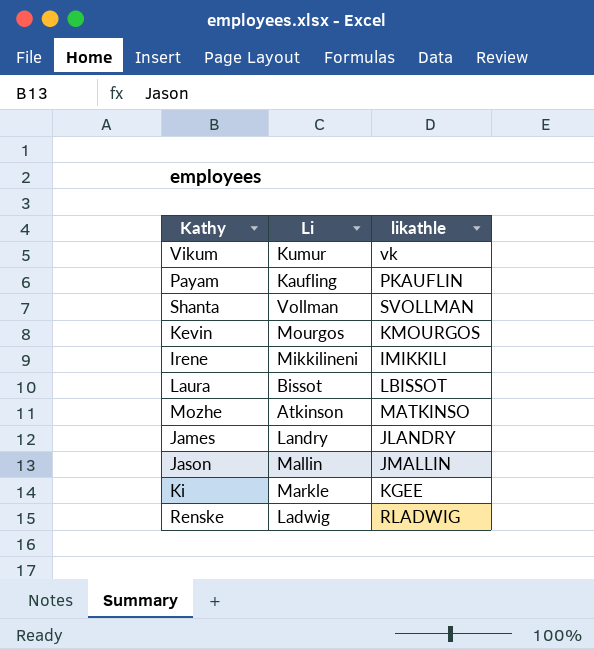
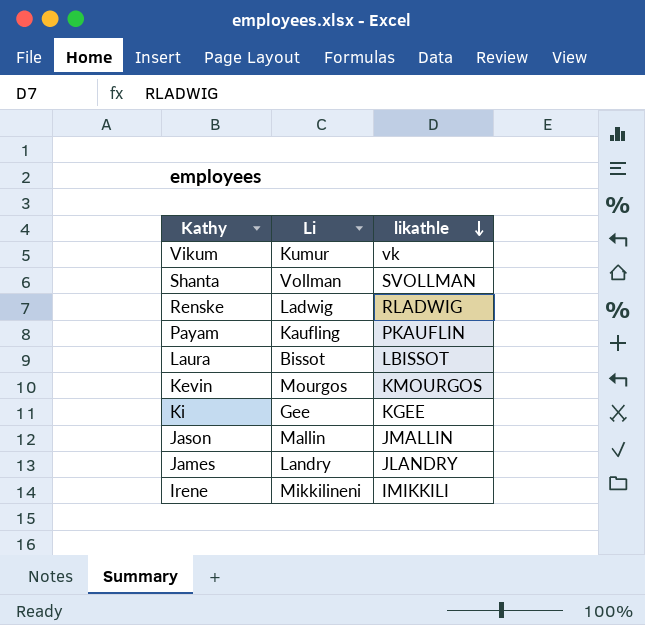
row order: none -> likathle descending
row Mozhe: Atkinson | MATKINSO -> none
Ki | Li: Markle -> Gee

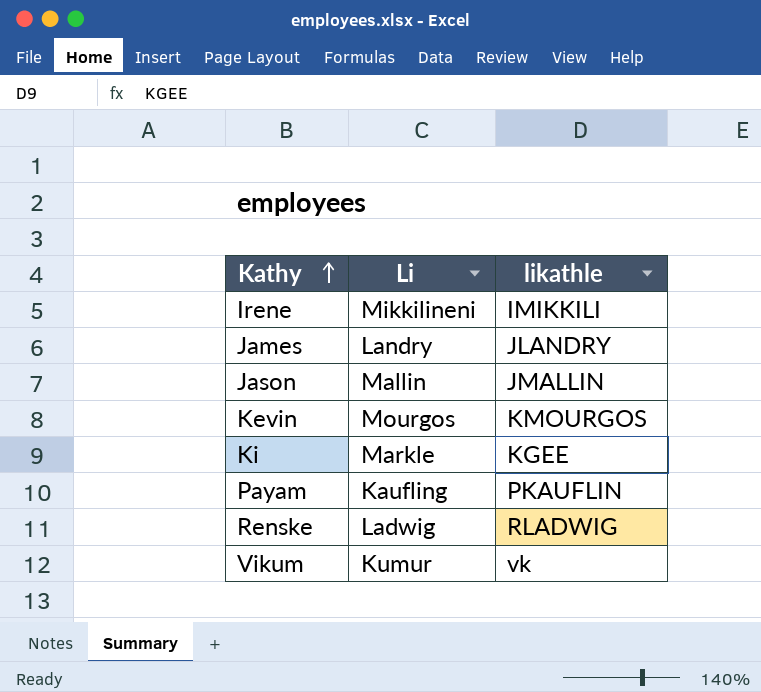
row order: likathle descending -> Kathy ascending
row Shanta: Vollman | SVOLLMAN -> none
row Laura: Bissot | LBISSOT -> none
Ki | Li: Gee -> Markle

